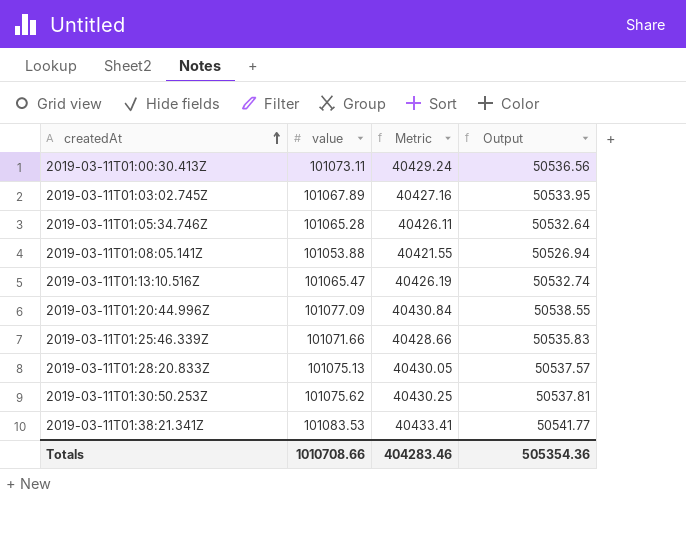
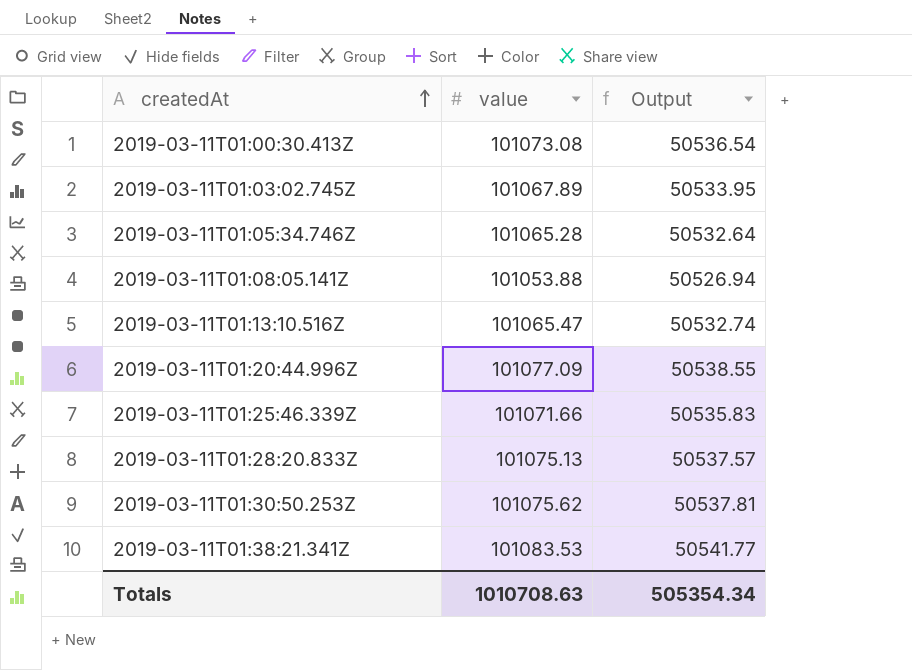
column Metric | formula: [value] * 0.4 -> none
2019-03-11T01:00:30.413Z | value: 101073.11 -> 101073.08
2019-03-11T01:00:30.413Z | Output: 50536.56 -> 50536.54
Totals | value: 1010708.66 -> 1010708.63
Totals | Output: 505354.36 -> 505354.34

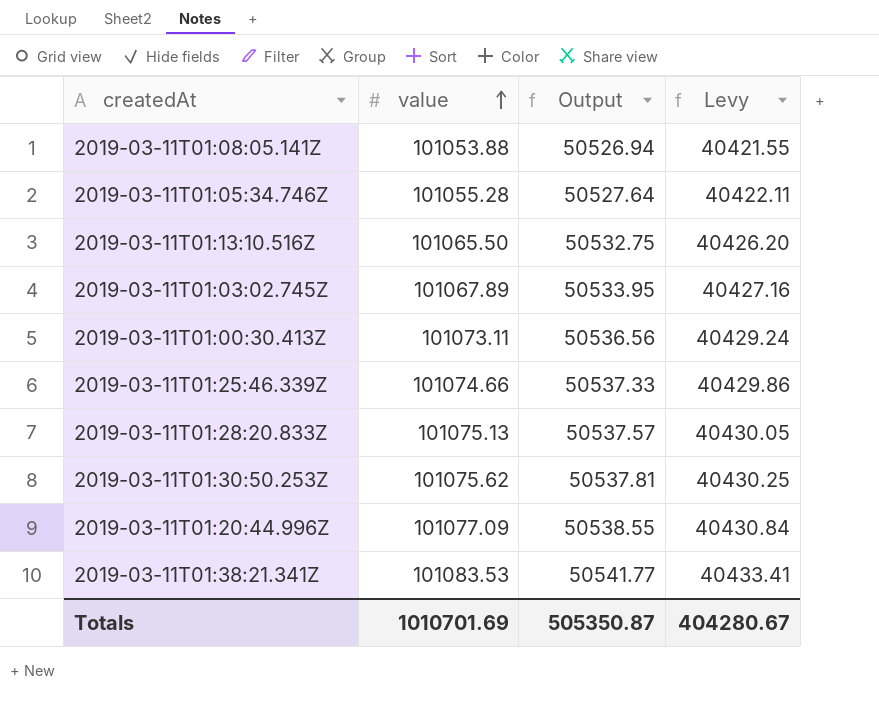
row order: createdAt ascending -> value ascending
column Levy | formula: none -> [value] * 0.4
2019-03-11T01:05:34.746Z | value: 101065.28 -> 101055.28
2019-03-11T01:05:34.746Z | Output: 50532.64 -> 50527.64
2019-03-11T01:13:10.516Z | value: 101065.47 -> 101065.50
2019-03-11T01:13:10.516Z | Output: 50532.74 -> 50532.75
2019-03-11T01:00:30.413Z | value: 101073.08 -> 101073.11
2019-03-11T01:00:30.413Z | Output: 50536.54 -> 50536.56
2019-03-11T01:25:46.339Z | value: 101071.66 -> 101074.66
2019-03-11T01:25:46.339Z | Output: 50535.83 -> 50537.33
Totals | value: 1010708.63 -> 1010701.69
Totals | Output: 505354.34 -> 505350.87

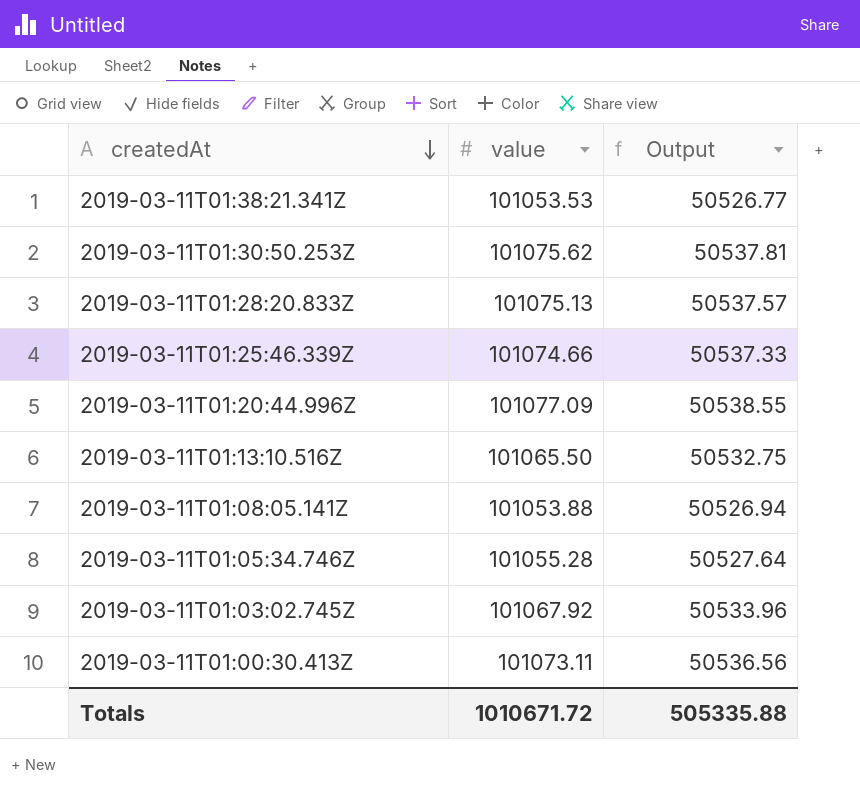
row order: value ascending -> createdAt descending
column Levy | formula: [value] * 0.4 -> none
2019-03-11T01:38:21.341Z | value: 101083.53 -> 101053.53
2019-03-11T01:38:21.341Z | Output: 50541.77 -> 50526.77
2019-03-11T01:03:02.745Z | value: 101067.89 -> 101067.92
2019-03-11T01:03:02.745Z | Output: 50533.95 -> 50533.96
Totals | value: 1010701.69 -> 1010671.72
Totals | Output: 505350.87 -> 505335.88

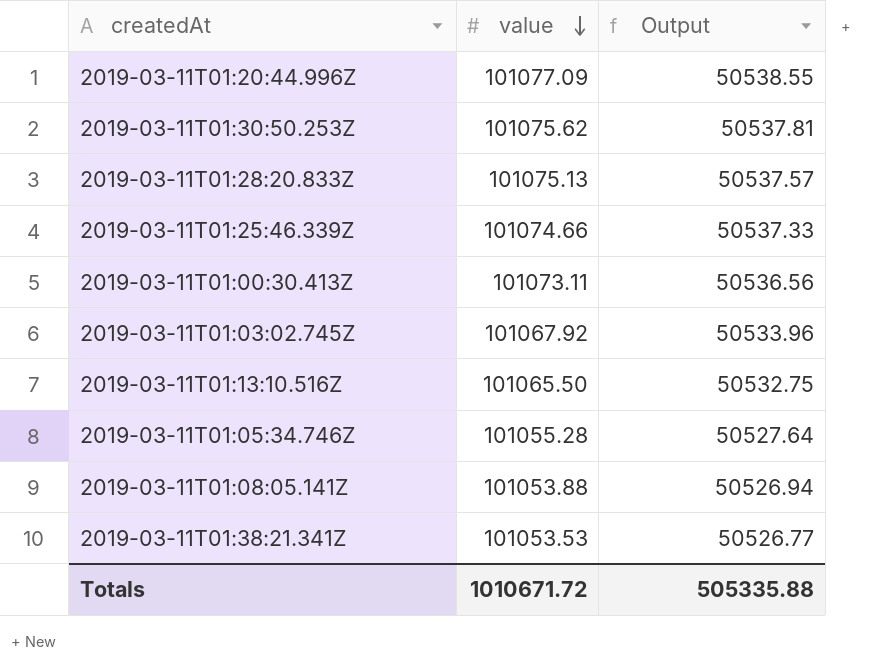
row order: createdAt descending -> value descending

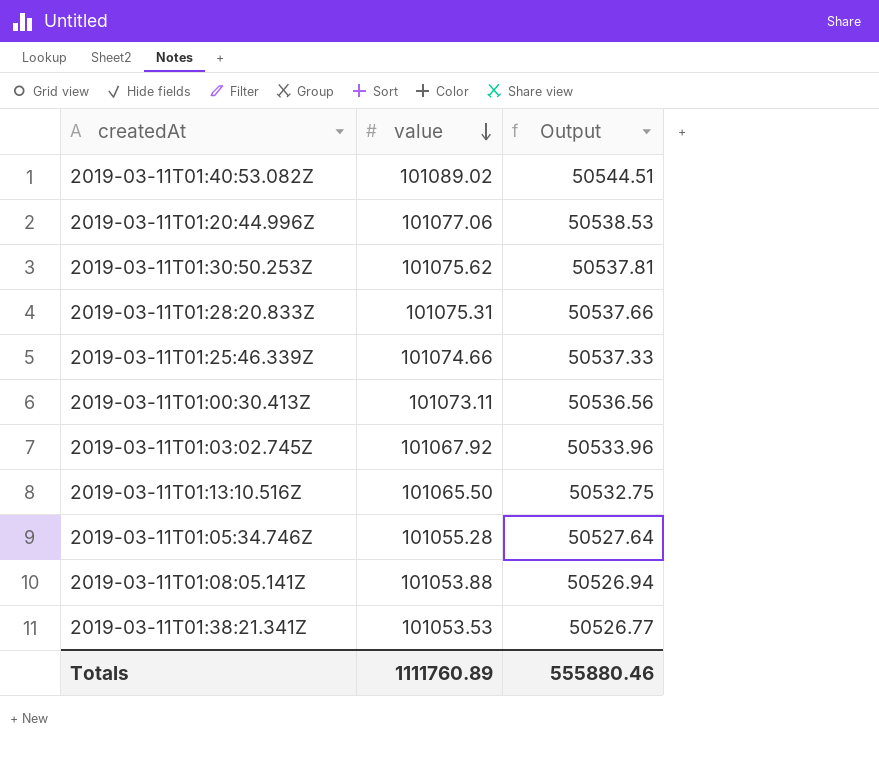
row 2019-03-11T01:40:53.082Z: none -> 101089.02 | 50544.51
2019-03-11T01:20:44.996Z | value: 101077.09 -> 101077.06
2019-03-11T01:20:44.996Z | Output: 50538.55 -> 50538.53
2019-03-11T01:28:20.833Z | value: 101075.13 -> 101075.31
2019-03-11T01:28:20.833Z | Output: 50537.57 -> 50537.66
Totals | value: 1010671.72 -> 1111760.89
Totals | Output: 505335.88 -> 555880.46

